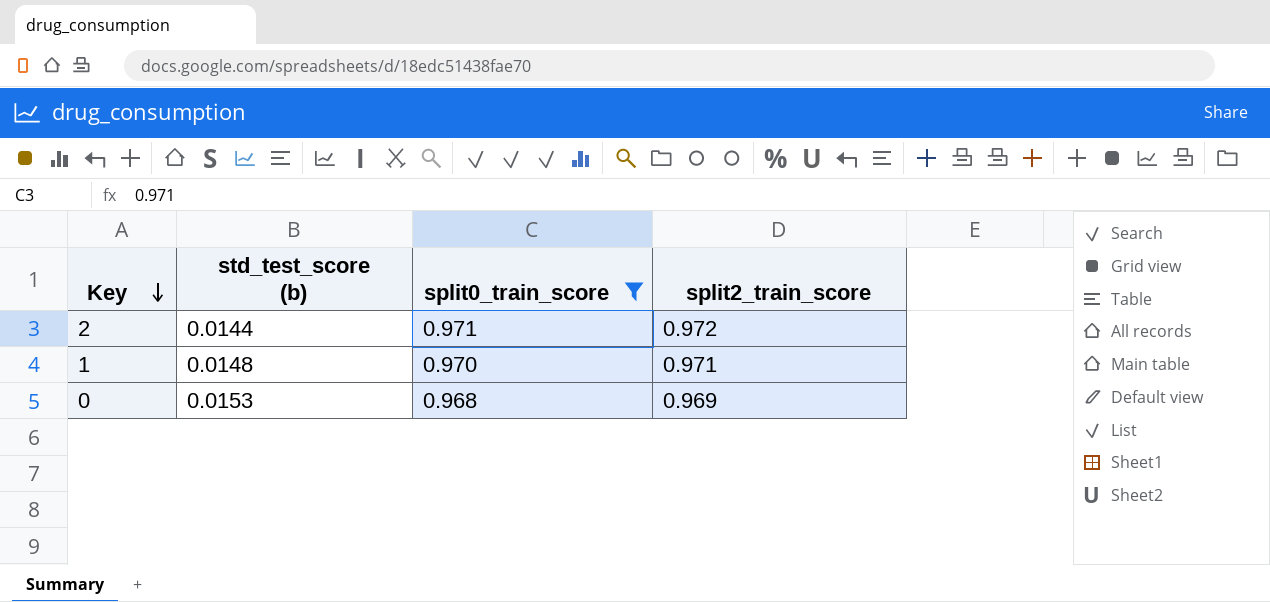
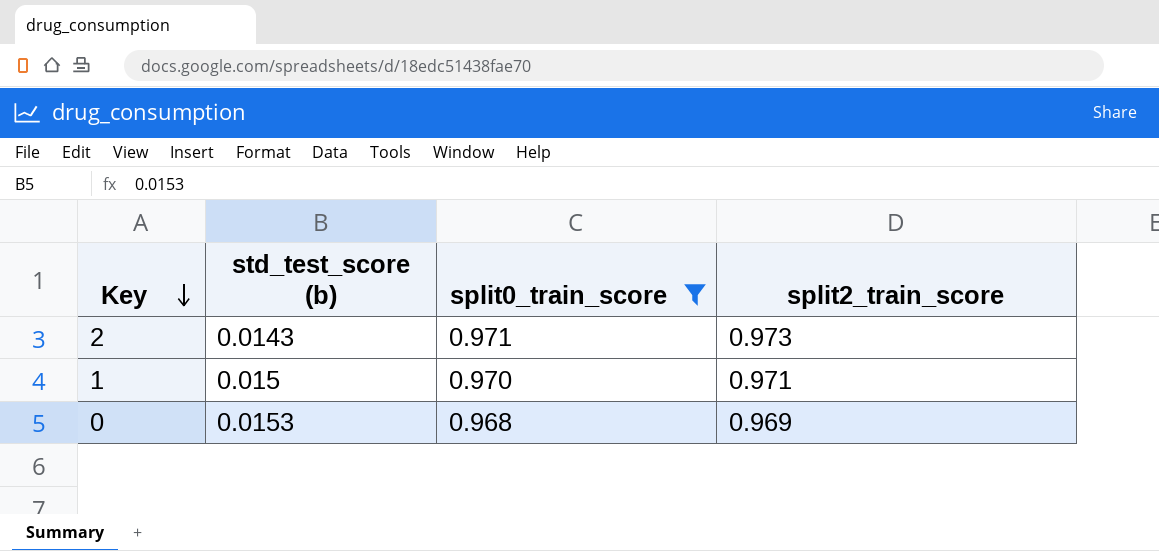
2 | std_test_score (b): 0.0144 -> 0.0143
2 | split2_train_score: 0.972 -> 0.973
1 | std_test_score (b): 0.0148 -> 0.015

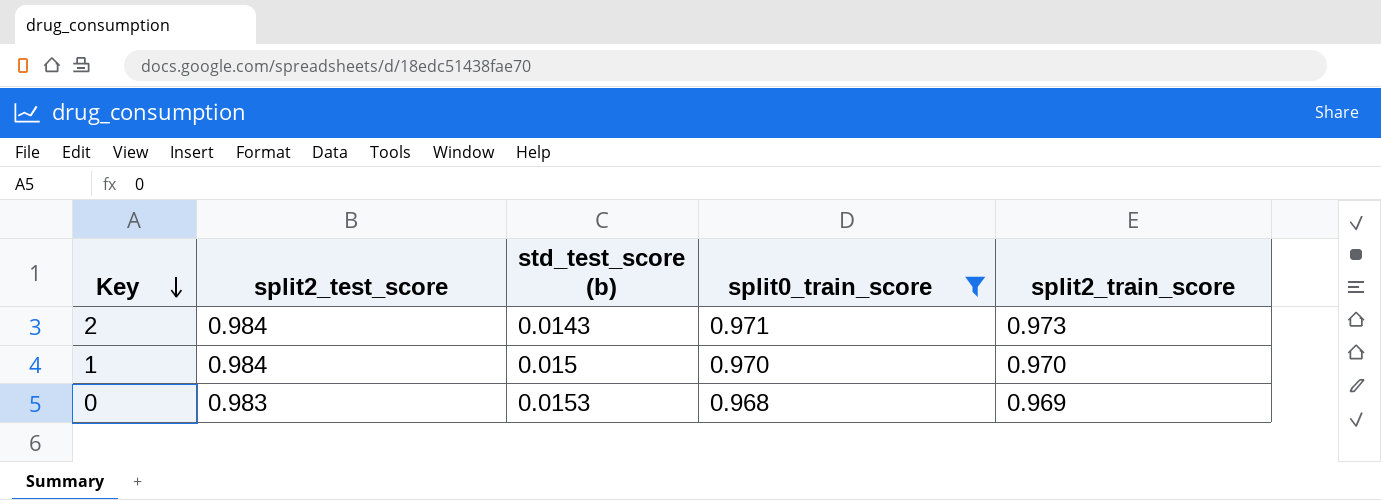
column split2_test_score | position: none -> 2
1 | split2_train_score: 0.971 -> 0.970

